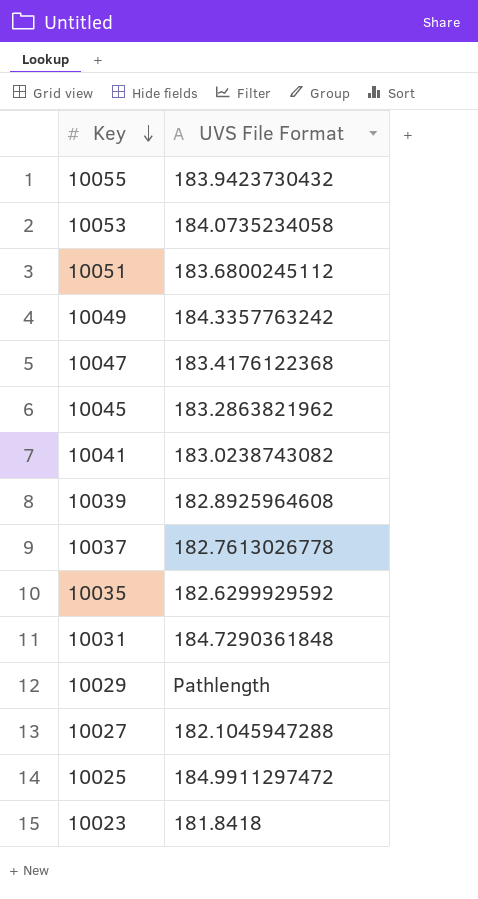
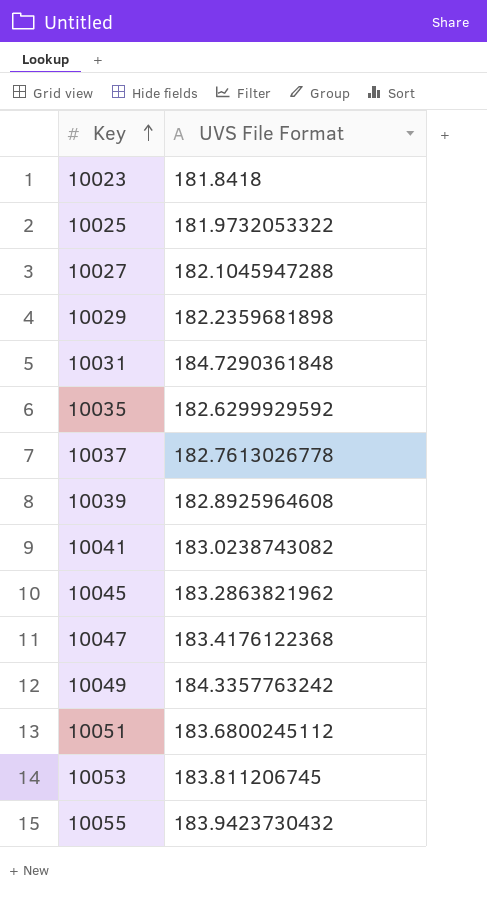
row order: Key descending -> Key ascending
10025 | UVS File Format: 184.9911297472 -> 181.9732053322
10029 | UVS File Format: Pathlength -> 182.2359681898
10053 | UVS File Format: 184.0735234058 -> 183.811206745

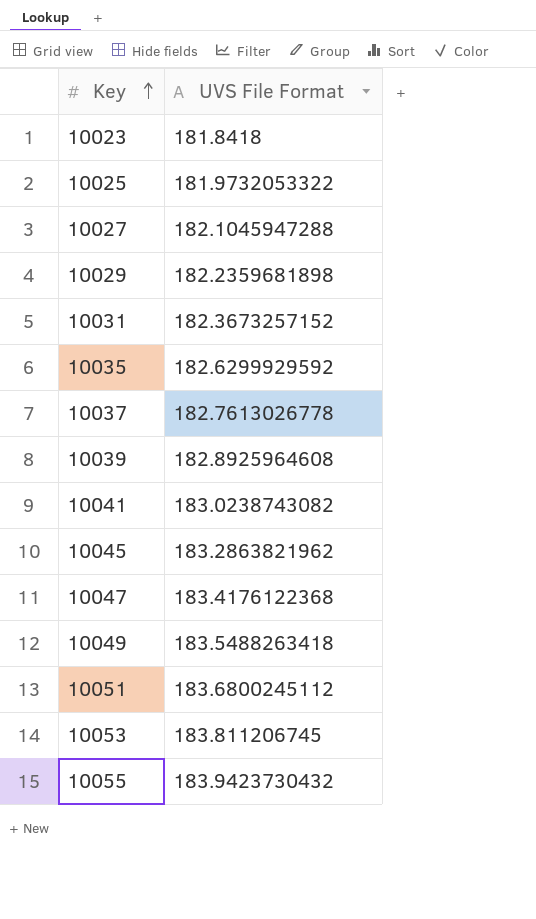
10031 | UVS File Format: 184.7290361848 -> 182.3673257152
10049 | UVS File Format: 184.3357763242 -> 183.5488263418

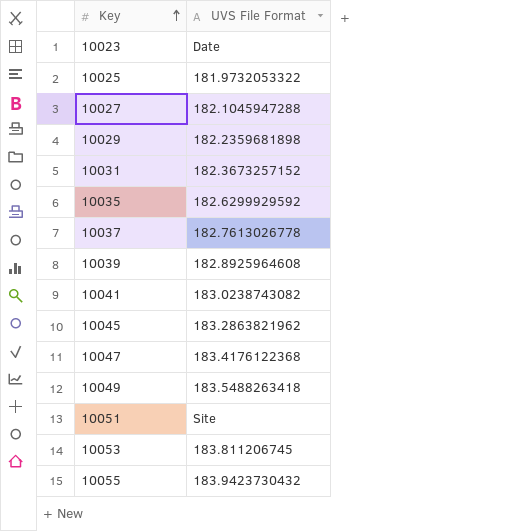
10023 | UVS File Format: 181.8418 -> Date
10051 | UVS File Format: 183.6800245112 -> Site

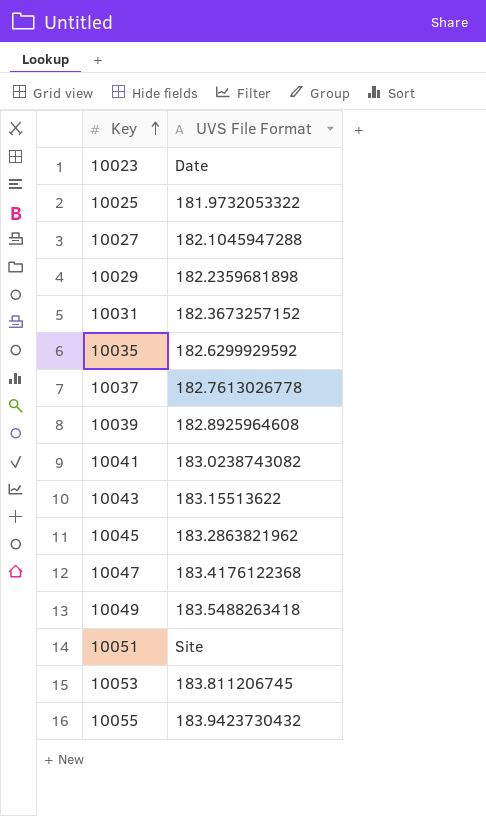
row 10043: none -> 183.15513622

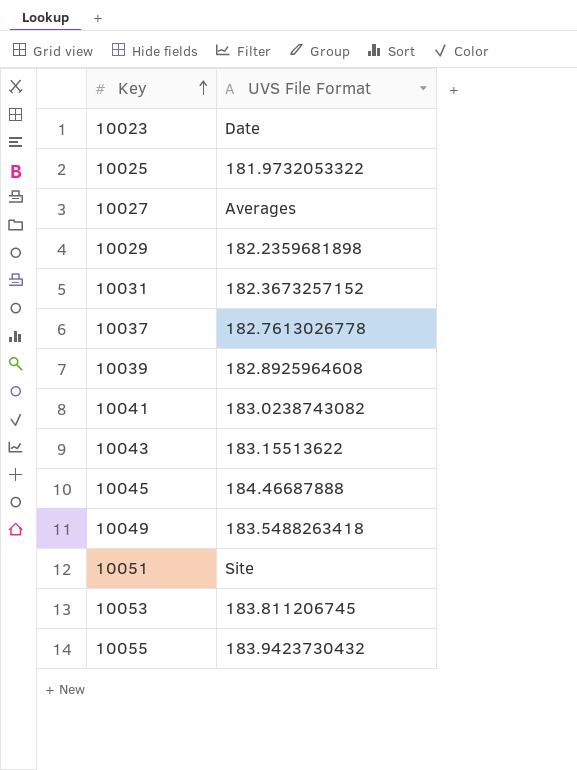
row 10035: 182.6299929592 -> none
row 10047: 183.4176122368 -> none
10027 | UVS File Format: 182.1045947288 -> Averages
10045 | UVS File Format: 183.2863821962 -> 184.46687888

